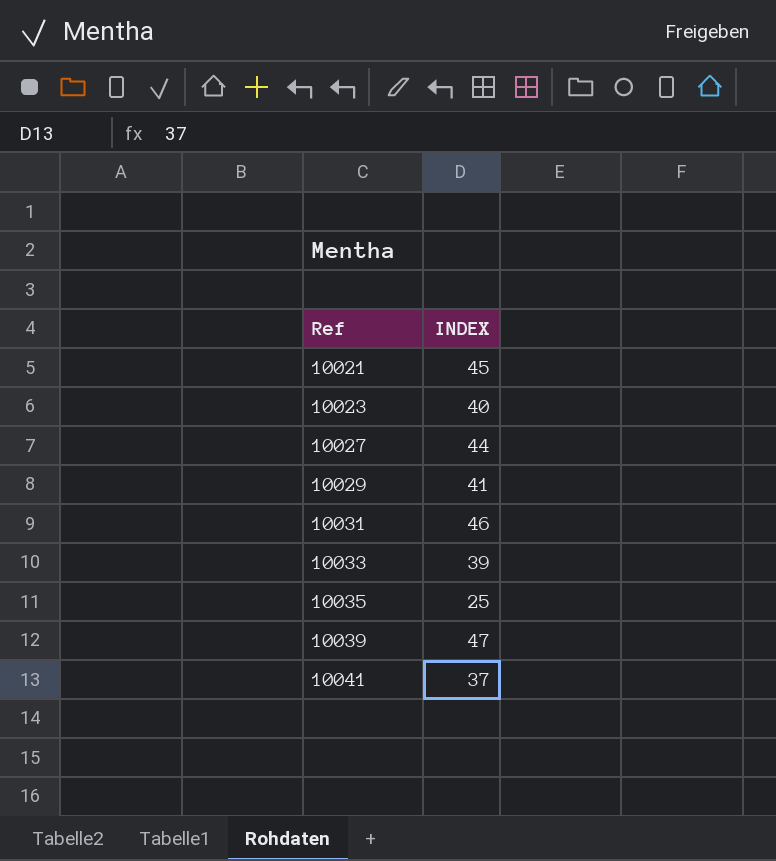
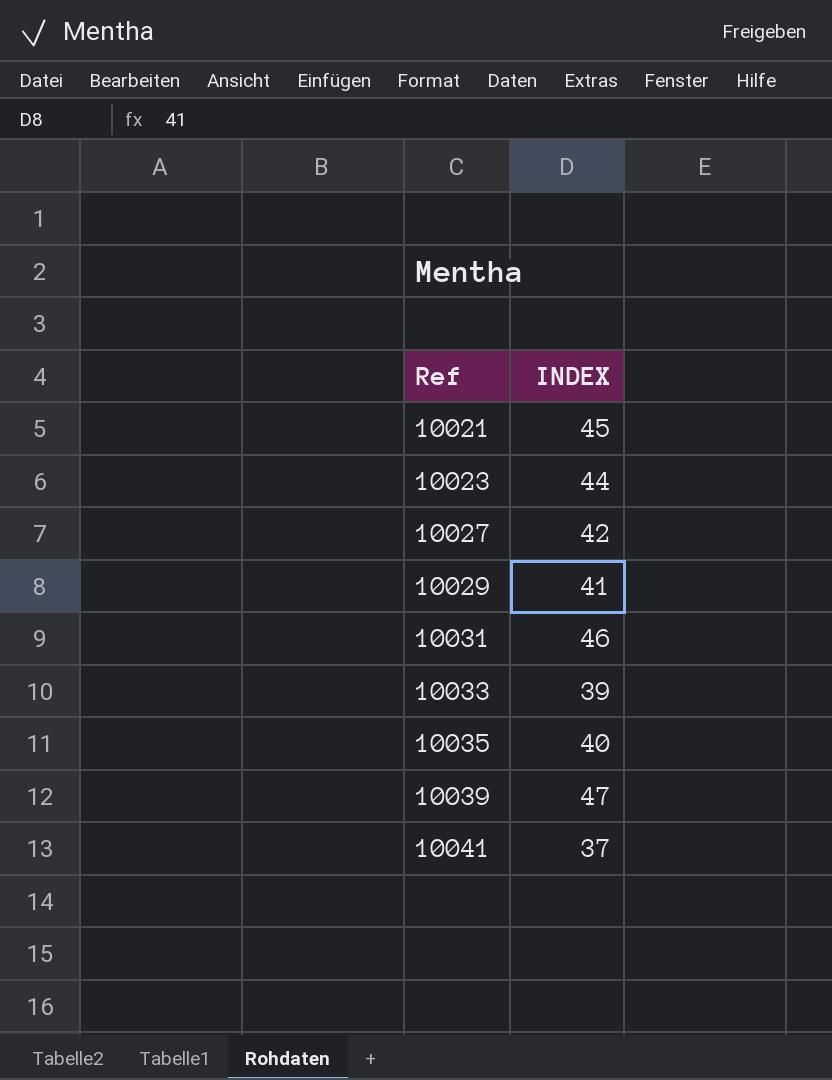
10023 | INDEX: 40 -> 44
10027 | INDEX: 44 -> 42
10035 | INDEX: 25 -> 40

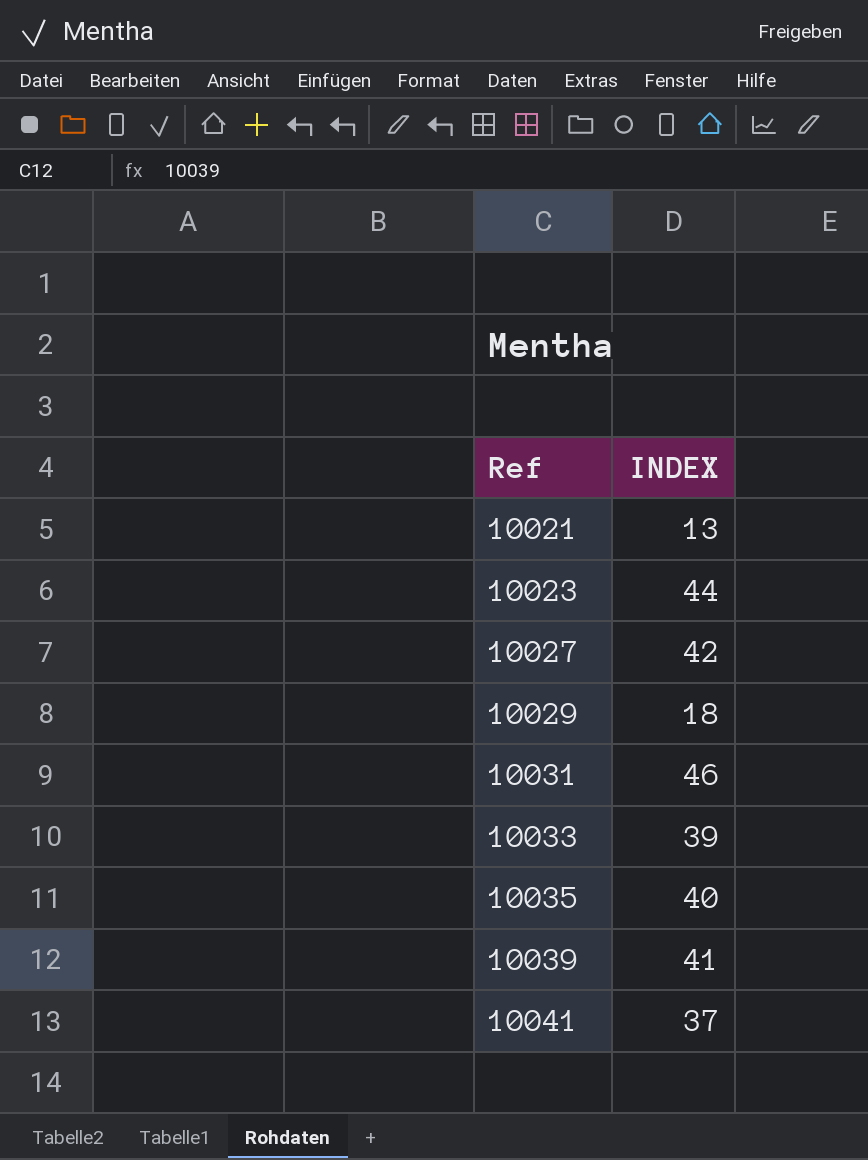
10021 | INDEX: 45 -> 13
10029 | INDEX: 41 -> 18
10039 | INDEX: 47 -> 41

